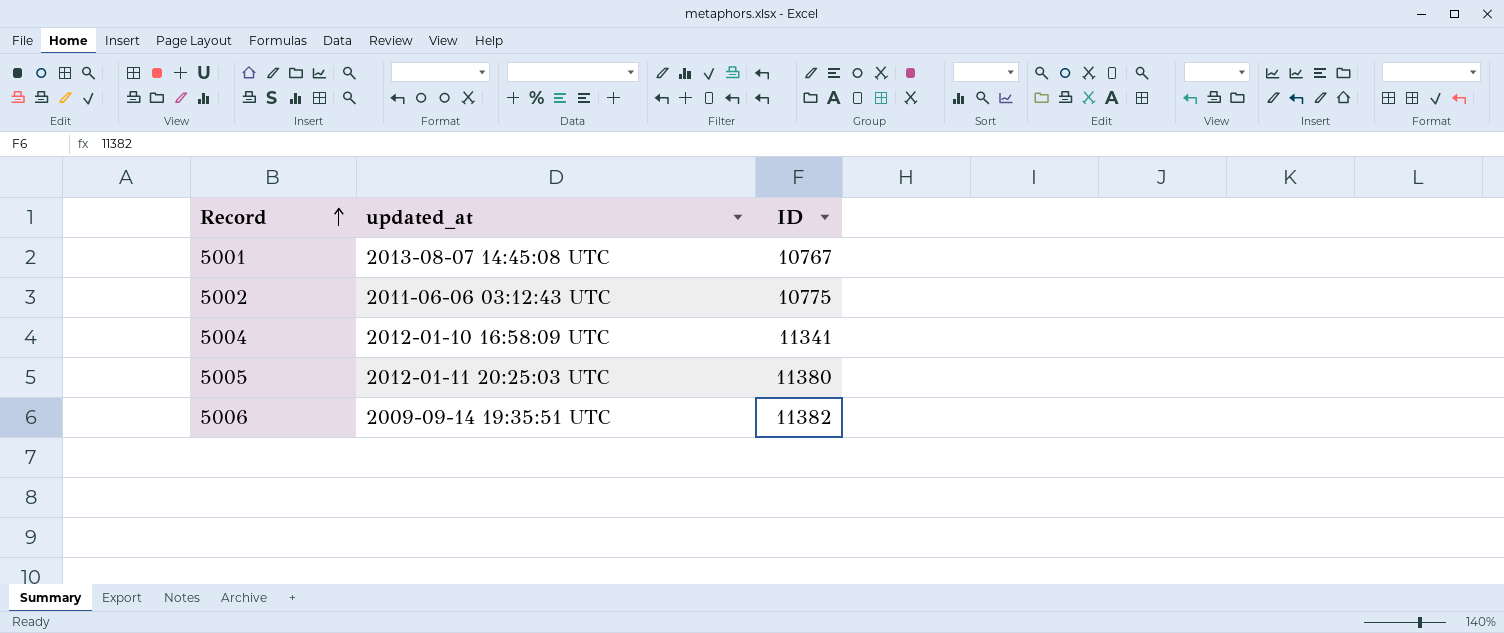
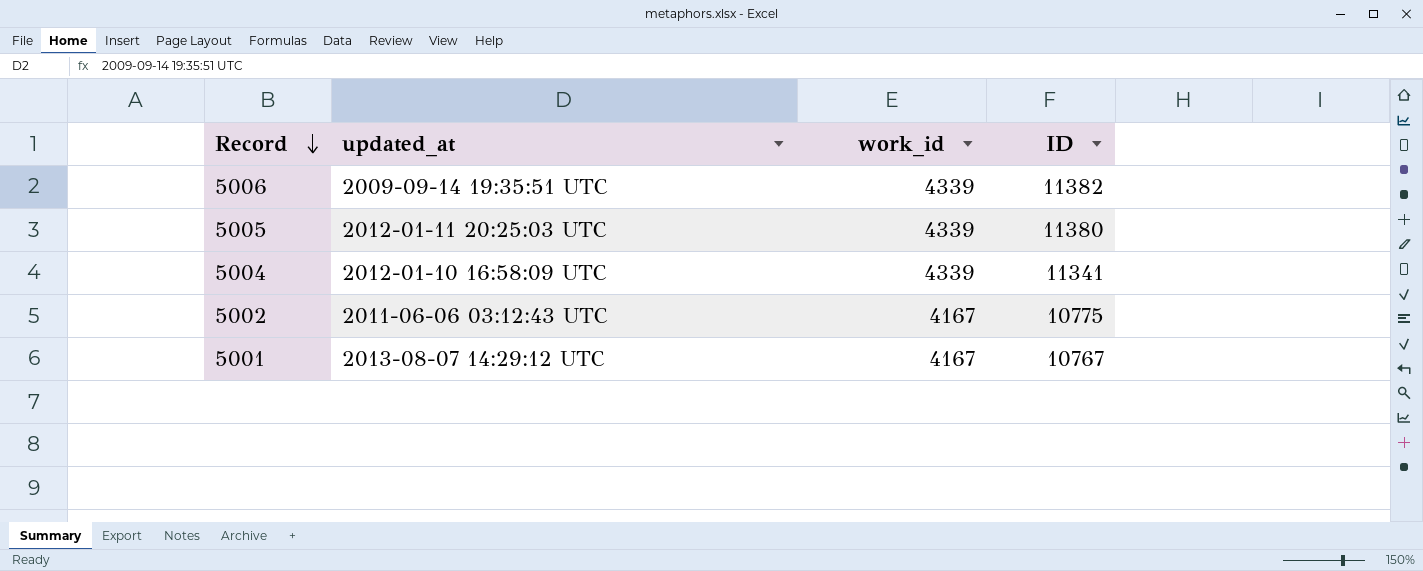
row order: Record ascending -> Record descending
column work_id | position: none -> 3
5001 | updated_at: 2013-08-07 14:45:08 UTC -> 2013-08-07 14:29:12 UTC

